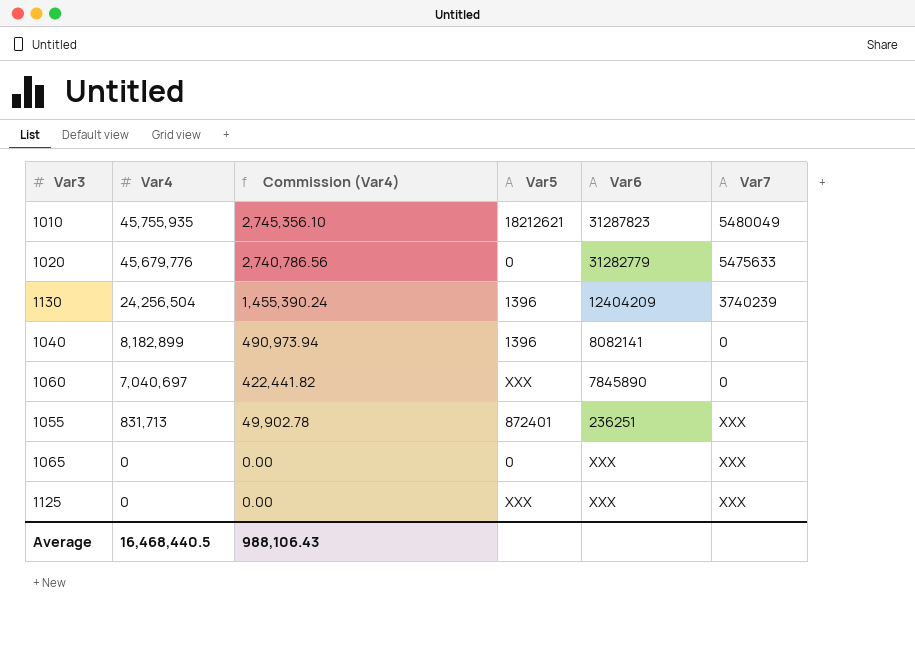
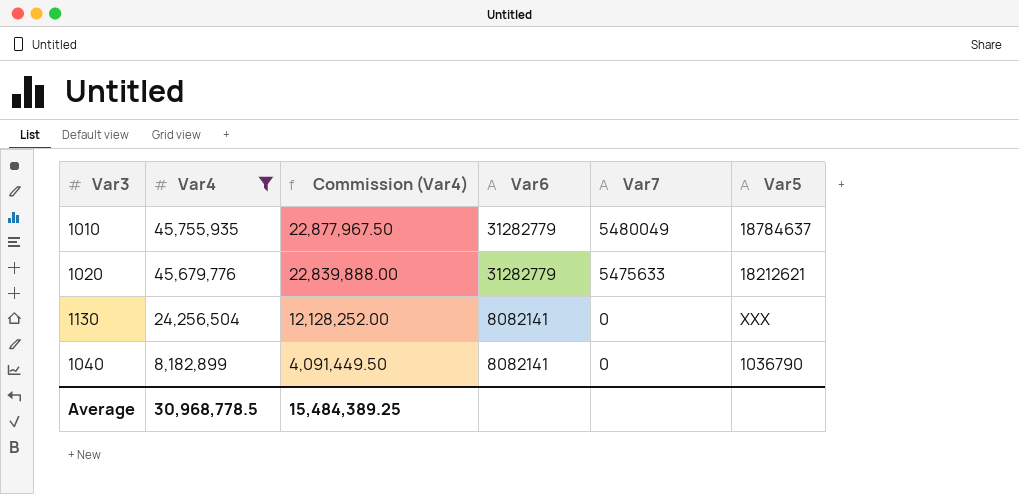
filter: none -> Var4 >= 8,182,899
column Commission (Var4) | formula: [Var4] * 0.06 -> [Var4] * 0.5
column Var5 | position: 4 -> 6
1010 | Var6: 31287823 -> 31282779
1010 | Var5: 18212621 -> 18784637
1020 | Var5: 0 -> 18212621
1130 | Var6: 12404209 -> 8082141
1130 | Var7: 3740239 -> 0
1130 | Var5: 1396 -> XXX
1040 | Var5: 1396 -> 1036790
Average | Var4: 16,468,440.5 -> 30,968,778.5
Average | Commission (Var4): 988,106.43 -> 15,484,389.25

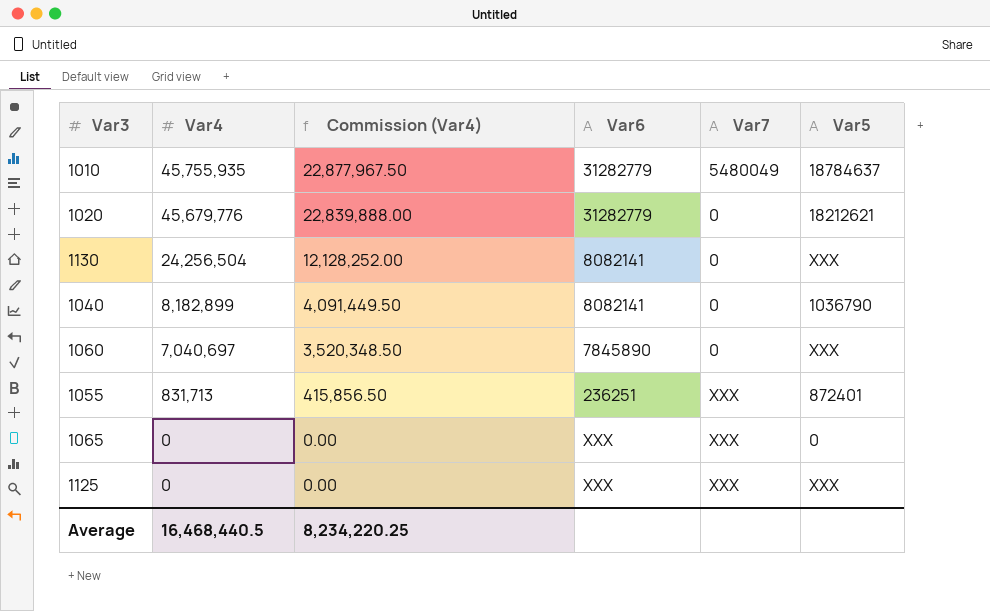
filter: Var4 >= 8,182,899 -> none
1020 | Var7: 5475633 -> 0
Average | Var4: 30,968,778.5 -> 16,468,440.5
Average | Commission (Var4): 15,484,389.25 -> 8,234,220.25

